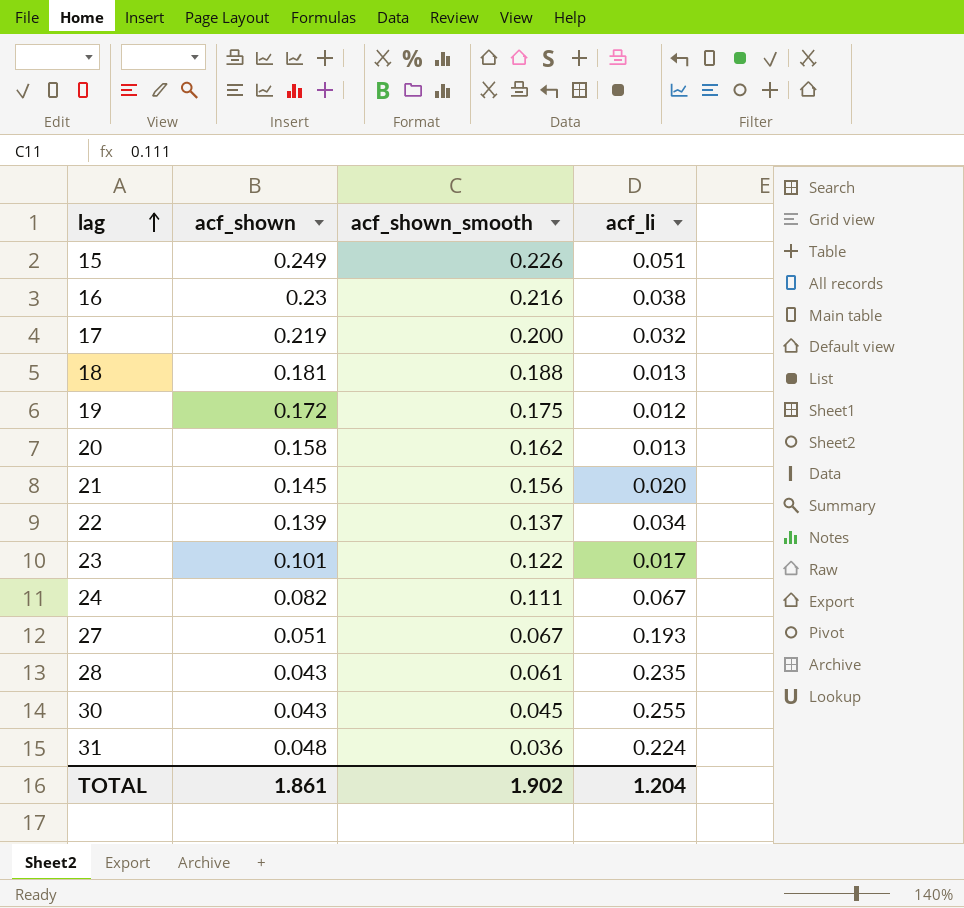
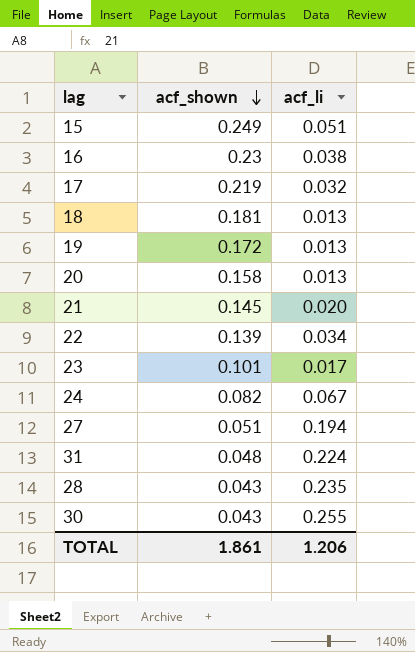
row order: lag ascending -> acf_shown descending
column acf_shown_smooth | position: 3 -> none
19 | acf_li: 0.012 -> 0.013
27 | acf_li: 0.193 -> 0.194
TOTAL | acf_li: 1.204 -> 1.206

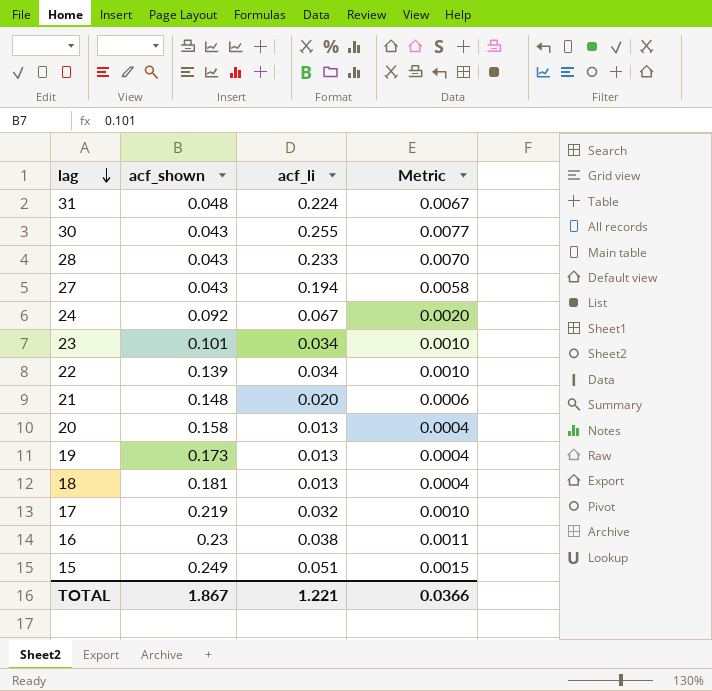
row order: acf_shown descending -> lag descending
column Metric | formula: none -> [acf_li] * 0.03
28 | acf_li: 0.235 -> 0.233
27 | acf_shown: 0.051 -> 0.043
24 | acf_shown: 0.082 -> 0.092
23 | acf_li: 0.017 -> 0.034
21 | acf_shown: 0.145 -> 0.148
19 | acf_shown: 0.172 -> 0.173
TOTAL | acf_shown: 1.861 -> 1.867
TOTAL | acf_li: 1.206 -> 1.221

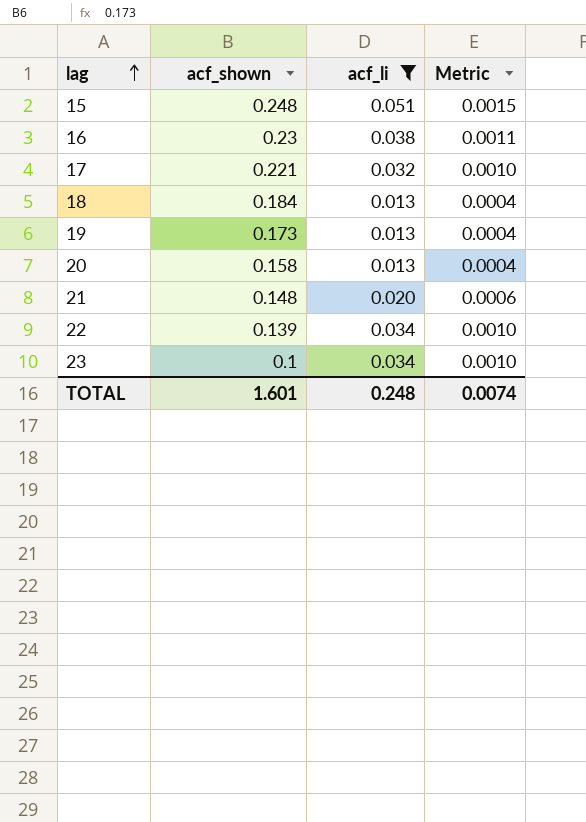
filter: none -> acf_li <= 0.051
row order: lag descending -> lag ascending
15 | acf_shown: 0.249 -> 0.248
17 | acf_shown: 0.219 -> 0.221
18 | acf_shown: 0.181 -> 0.184
23 | acf_shown: 0.101 -> 0.1
TOTAL | acf_shown: 1.867 -> 1.601
TOTAL | acf_li: 1.221 -> 0.248
TOTAL | Metric: 0.0366 -> 0.0074

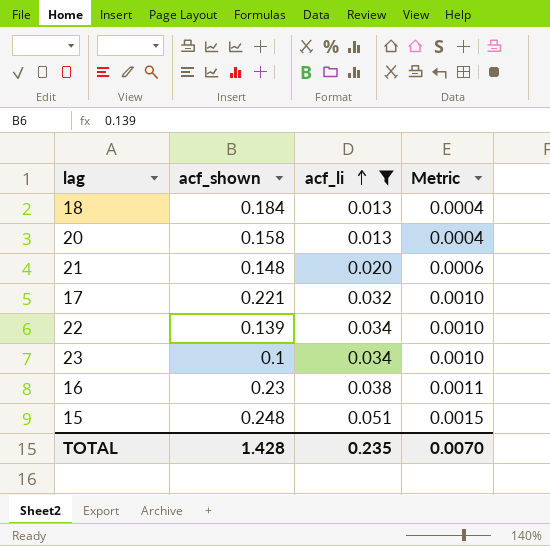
row order: lag ascending -> acf_li ascending
row 19: 0.173 | 0.013 | 0.0004 -> none
TOTAL | acf_shown: 1.601 -> 1.428
TOTAL | acf_li: 0.248 -> 0.235
TOTAL | Metric: 0.0074 -> 0.0070

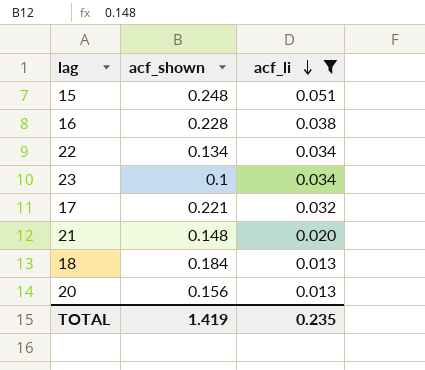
row order: acf_li ascending -> acf_li descending
column Metric | formula: [acf_li] * 0.03 -> none
16 | acf_shown: 0.23 -> 0.228
22 | acf_shown: 0.139 -> 0.134
20 | acf_shown: 0.158 -> 0.156
TOTAL | acf_shown: 1.428 -> 1.419

